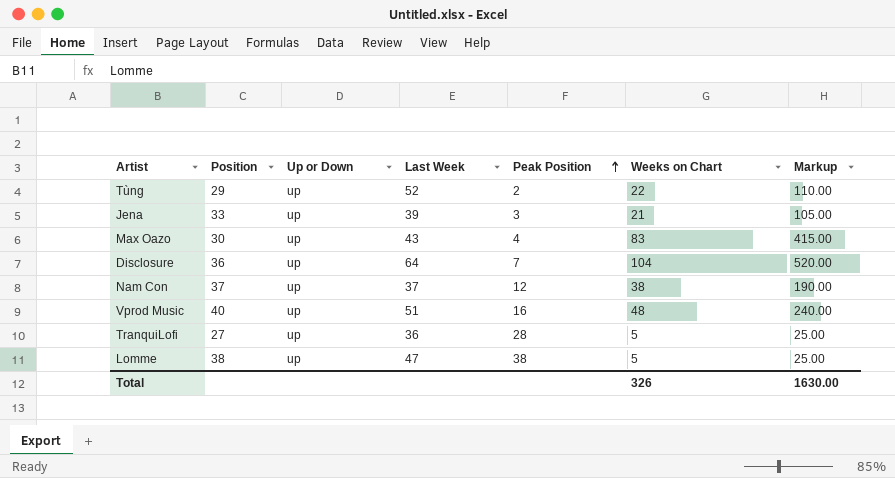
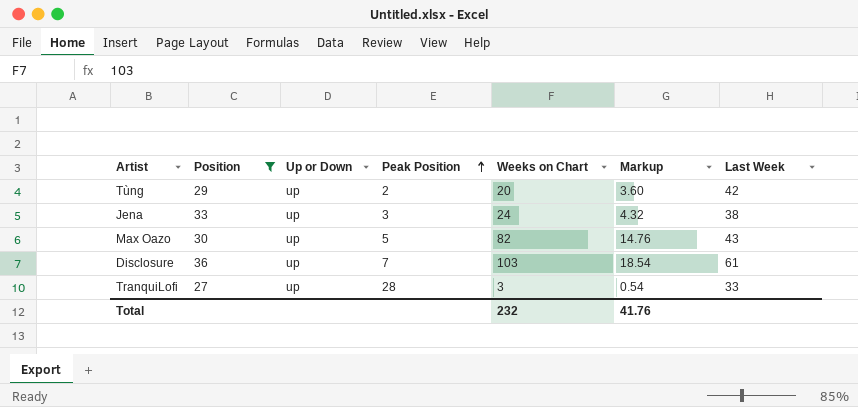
filter: none -> Position <= 36
column Markup | formula: [Weeks on Chart] * 5 -> [Weeks on Chart] * 0.18
column Last Week | position: 4 -> 7
Tùng | Weeks on Chart: 22 -> 20
Tùng | Last Week: 52 -> 42
Jena | Weeks on Chart: 21 -> 24
Jena | Last Week: 39 -> 38
Max Oazo | Peak Position: 4 -> 5
Max Oazo | Weeks on Chart: 83 -> 82
Disclosure | Weeks on Chart: 104 -> 103
Disclosure | Last Week: 64 -> 61
TranquiLofi | Weeks on Chart: 5 -> 3
TranquiLofi | Last Week: 36 -> 33
Total | Weeks on Chart: 326 -> 232
Total | Markup: 1630.00 -> 41.76

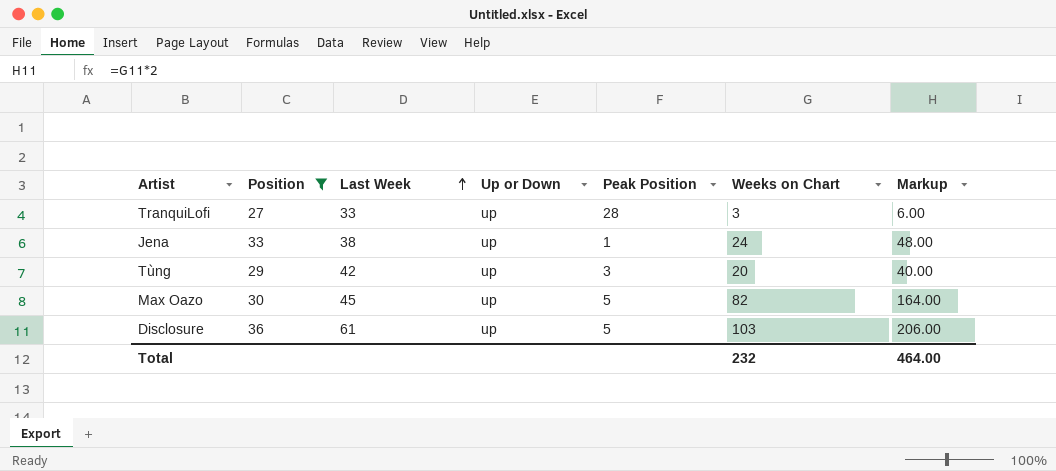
row order: Peak Position ascending -> Last Week ascending
column Last Week | position: 7 -> 3
column Markup | formula: [Weeks on Chart] * 0.18 -> [Weeks on Chart] * 2
Jena | Peak Position: 3 -> 1
Tùng | Peak Position: 2 -> 3
Max Oazo | Last Week: 43 -> 45
Disclosure | Peak Position: 7 -> 5
Total | Markup: 41.76 -> 464.00

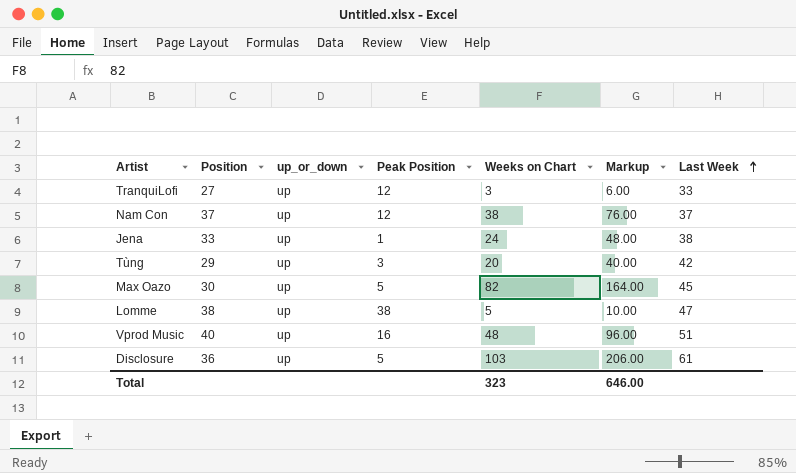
filter: Position <= 36 -> none
column name: Up or Down -> up_or_down
column Last Week | position: 3 -> 7
TranquiLofi | Peak Position: 28 -> 12
Total | Weeks on Chart: 232 -> 323
Total | Markup: 464.00 -> 646.00

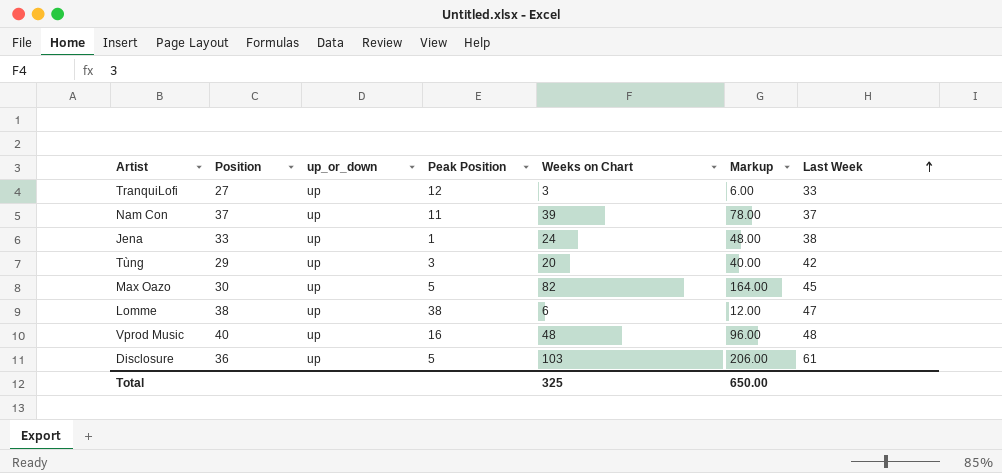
Nam Con | Peak Position: 12 -> 11
Nam Con | Weeks on Chart: 38 -> 39
Nam Con | Markup: 76.00 -> 78.00
Lomme | Weeks on Chart: 5 -> 6
Lomme | Markup: 10.00 -> 12.00
Vprod Music | Last Week: 51 -> 48
Total | Weeks on Chart: 323 -> 325
Total | Markup: 646.00 -> 650.00

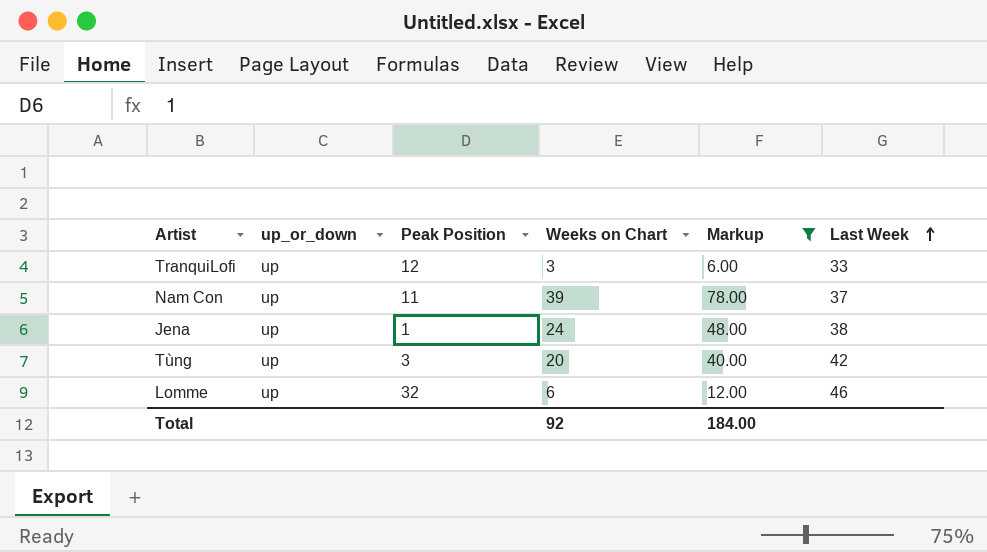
filter: none -> Markup <= 78.00
column Position | position: 2 -> none
Lomme | Peak Position: 38 -> 32
Lomme | Last Week: 47 -> 46
Total | Weeks on Chart: 325 -> 92
Total | Markup: 650.00 -> 184.00

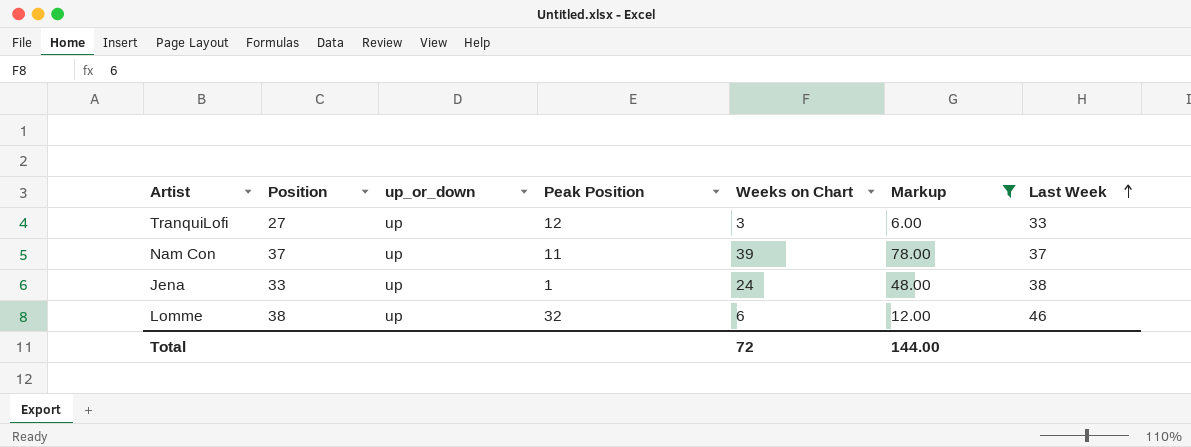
column Position | position: none -> 2
row Tùng: up | 3 | 20 | 40.00 | 42 -> none
Total | Weeks on Chart: 92 -> 72
Total | Markup: 184.00 -> 144.00

